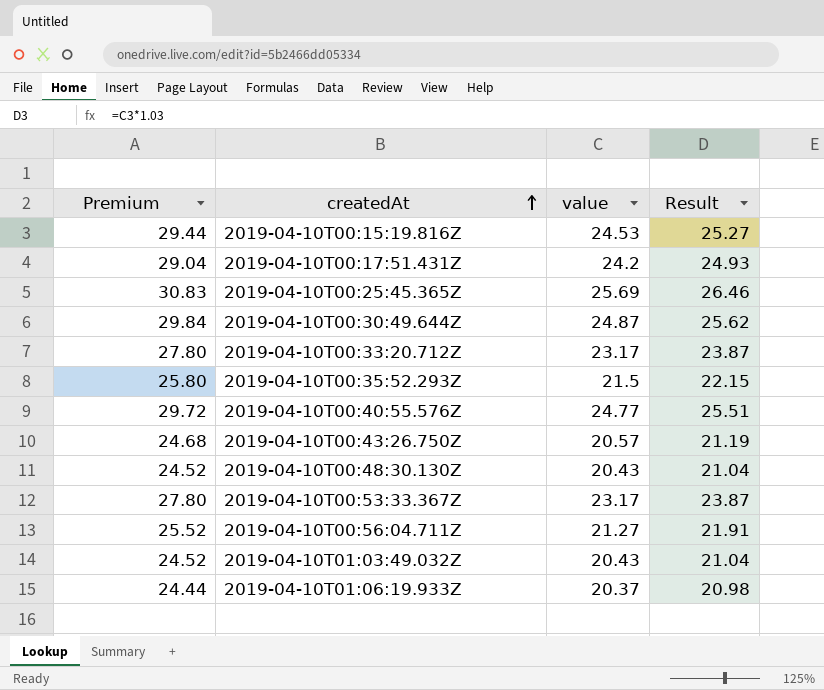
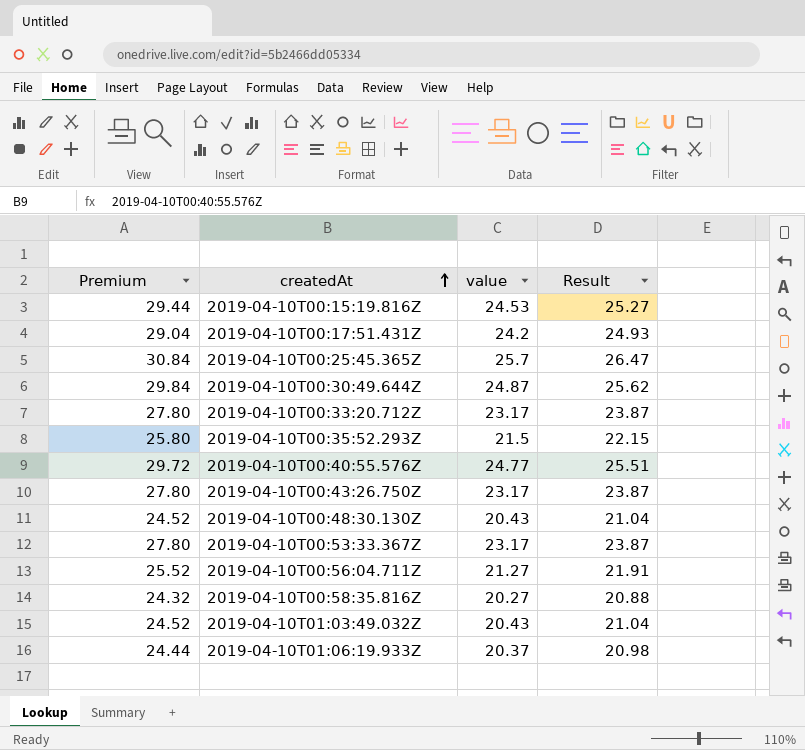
2019-04-10T00:25:45.365Z | Premium: 30.83 -> 30.84
2019-04-10T00:25:45.365Z | value: 25.69 -> 25.7
2019-04-10T00:25:45.365Z | Result: 26.46 -> 26.47
2019-04-10T00:43:26.750Z | Premium: 24.68 -> 27.80
2019-04-10T00:43:26.750Z | value: 20.57 -> 23.17
2019-04-10T00:43:26.750Z | Result: 21.19 -> 23.87
row 2019-04-10T00:58:35.816Z: none -> 24.32 | 20.27 | 20.88

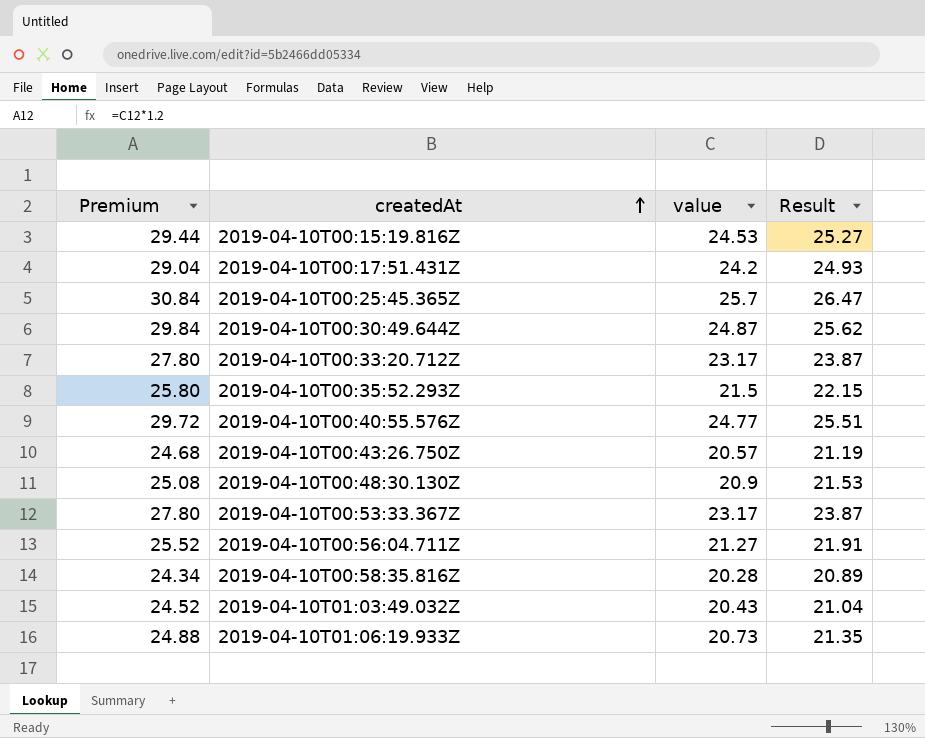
2019-04-10T00:43:26.750Z | Premium: 27.80 -> 24.68
2019-04-10T00:43:26.750Z | value: 23.17 -> 20.57
2019-04-10T00:43:26.750Z | Result: 23.87 -> 21.19
2019-04-10T00:48:30.130Z | Premium: 24.52 -> 25.08
2019-04-10T00:48:30.130Z | value: 20.43 -> 20.9
2019-04-10T00:48:30.130Z | Result: 21.04 -> 21.53
2019-04-10T00:58:35.816Z | Premium: 24.32 -> 24.34
2019-04-10T00:58:35.816Z | value: 20.27 -> 20.28
2019-04-10T00:58:35.816Z | Result: 20.88 -> 20.89
2019-04-10T01:06:19.933Z | Premium: 24.44 -> 24.88
2019-04-10T01:06:19.933Z | value: 20.37 -> 20.73
2019-04-10T01:06:19.933Z | Result: 20.98 -> 21.35

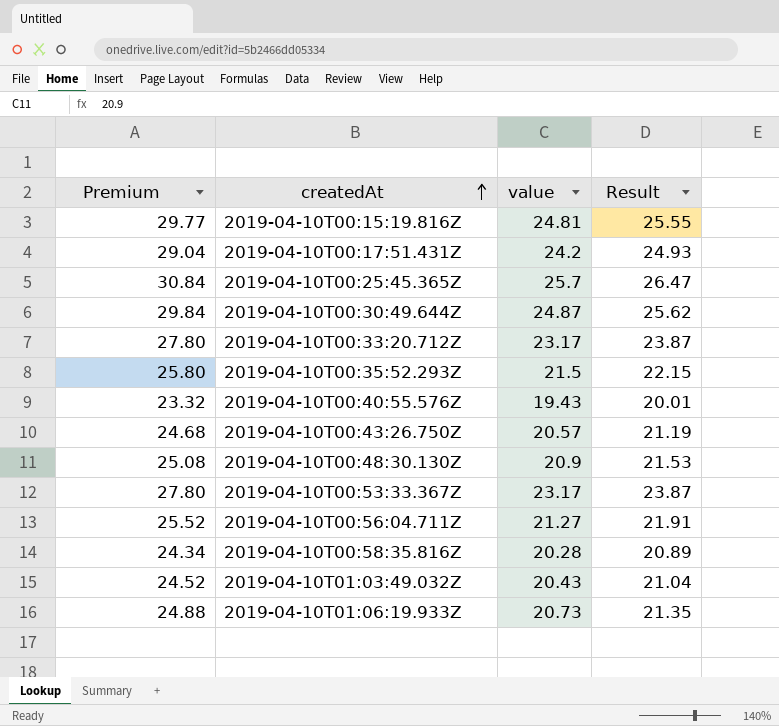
2019-04-10T00:15:19.816Z | Premium: 29.44 -> 29.77
2019-04-10T00:15:19.816Z | value: 24.53 -> 24.81
2019-04-10T00:15:19.816Z | Result: 25.27 -> 25.55
2019-04-10T00:40:55.576Z | Premium: 29.72 -> 23.32
2019-04-10T00:40:55.576Z | value: 24.77 -> 19.43
2019-04-10T00:40:55.576Z | Result: 25.51 -> 20.01

